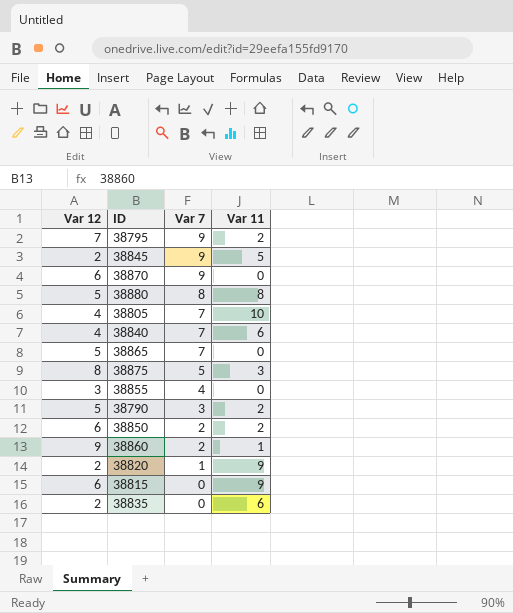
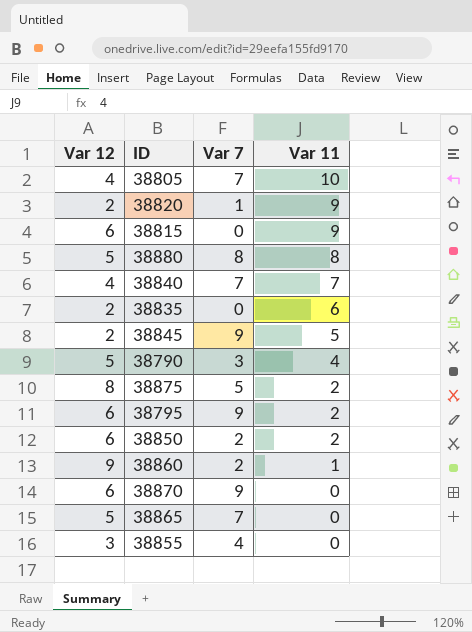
row order: Var 7 descending -> Var 11 descending
38840 | Var 11: 6 -> 7
38790 | Var 11: 2 -> 4
38875 | Var 11: 3 -> 2
38795 | Var 12: 7 -> 6

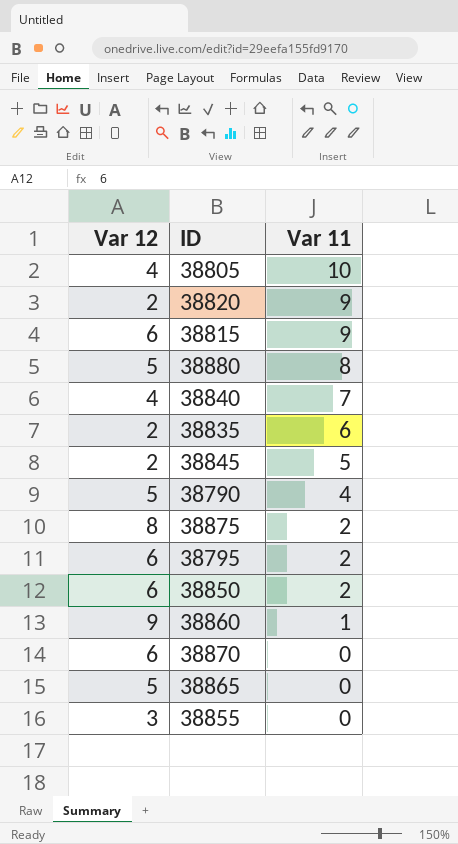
column Var 7 | position: 3 -> none

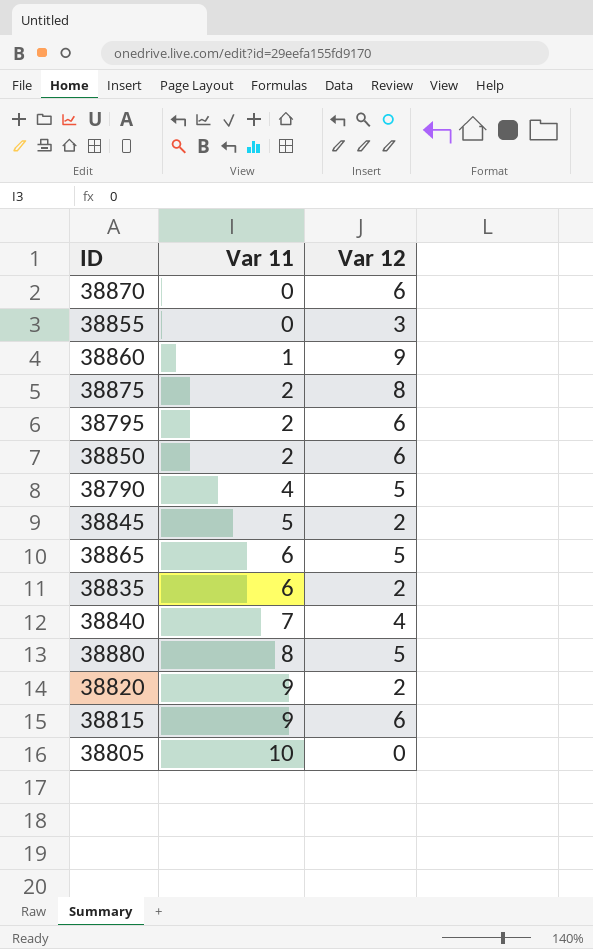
row order: Var 11 descending -> Var 11 ascending
column Var 12 | position: 1 -> 3
38865 | Var 11: 0 -> 6
38805 | Var 12: 4 -> 0

